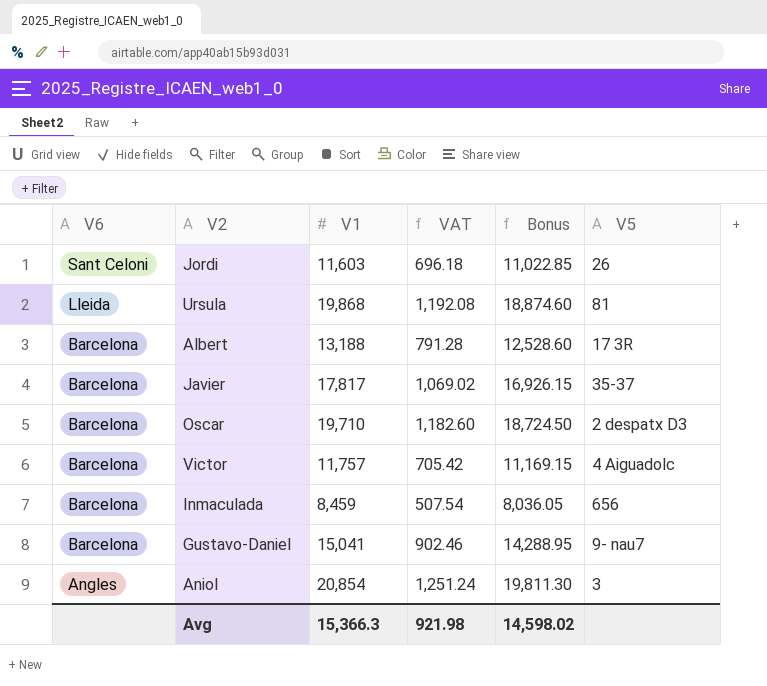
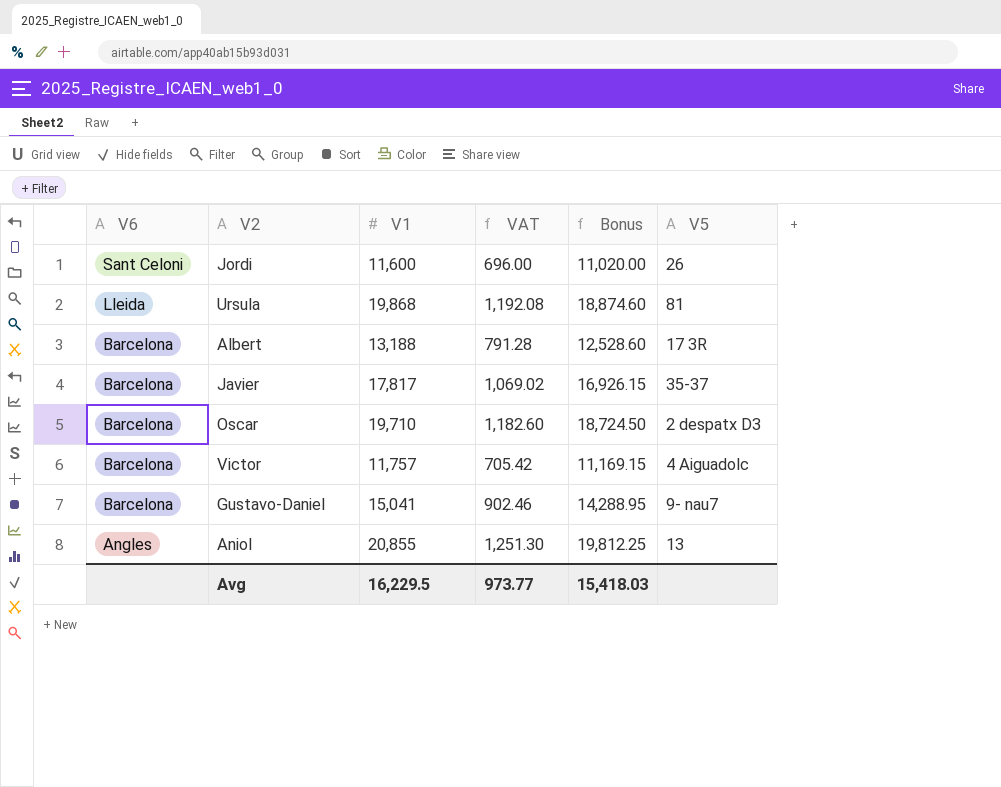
row Inmaculada: Barcelona | 8,459 | 507.54 | 8,036.05 | 656 -> none
Jordi | V1: 11,603 -> 11,600
Jordi | VAT: 696.18 -> 696.00
Jordi | Bonus: 11,022.85 -> 11,020.00
Aniol | V1: 20,854 -> 20,855
Aniol | VAT: 1,251.24 -> 1,251.30
Aniol | Bonus: 19,811.30 -> 19,812.25
Aniol | V5: 3 -> 13
Avg | V1: 15,366.3 -> 16,229.5
Avg | VAT: 921.98 -> 973.77
Avg | Bonus: 14,598.02 -> 15,418.03

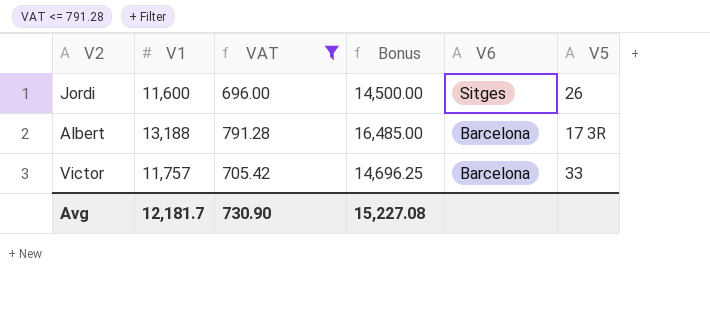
filter: none -> VAT <= 791.28
column Bonus | formula: [V1] * 0.95 -> [V1] * 1.25
column V6 | position: 1 -> 5
Jordi | V6: Sant Celoni -> Sitges
Victor | V5: 4 Aiguadolc -> 33
Avg | V1: 16,229.5 -> 12,181.7
Avg | VAT: 973.77 -> 730.90
Avg | Bonus: 15,418.03 -> 15,227.08

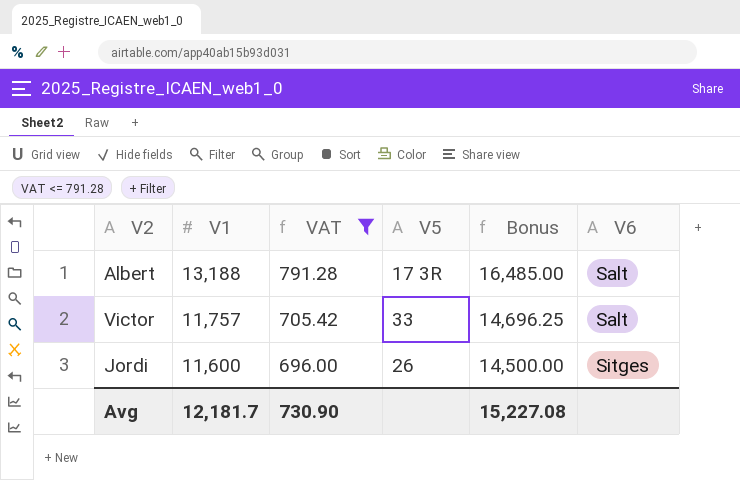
row order: V6 descending -> V1 descending
column V5 | position: 6 -> 4
Albert | V6: Barcelona -> Salt
Victor | V6: Barcelona -> Salt

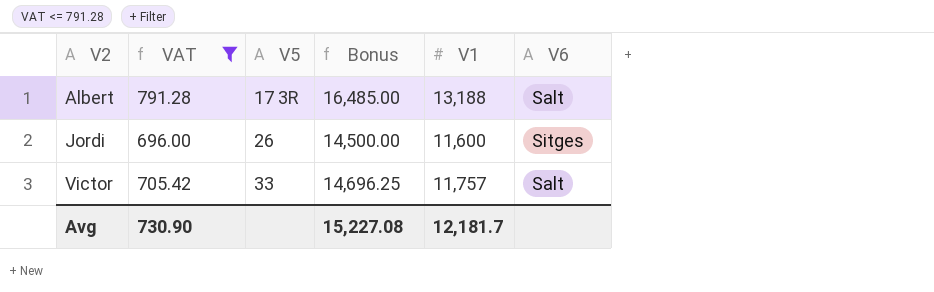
row order: V1 descending -> V2 ascending
column V1 | position: 2 -> 5

